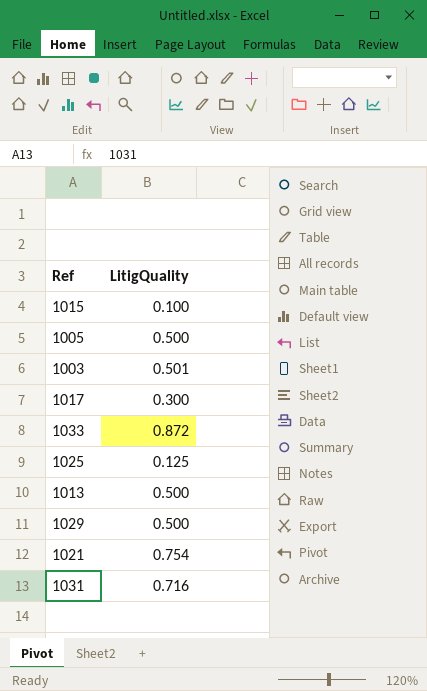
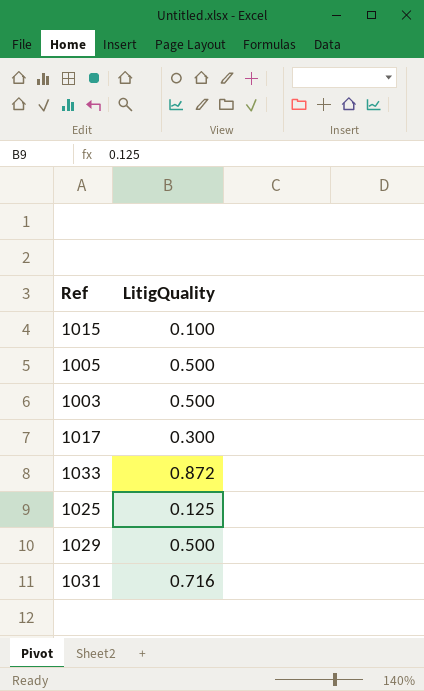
row 1013: 0.500 -> none
row 1021: 0.754 -> none
1003 | LitigQuality: 0.501 -> 0.500

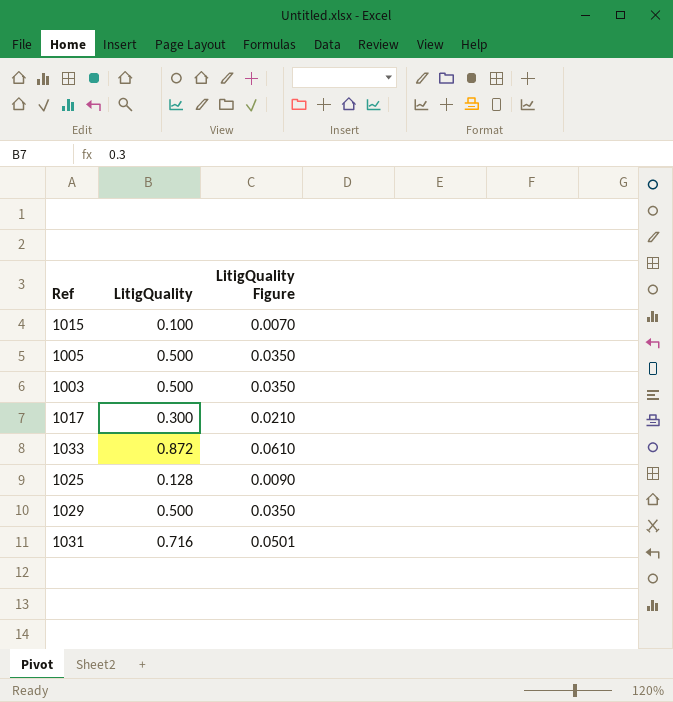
column LitigQuality Figure | formula: none -> [LitigQuality] * 0.07
1025 | LitigQuality: 0.125 -> 0.128

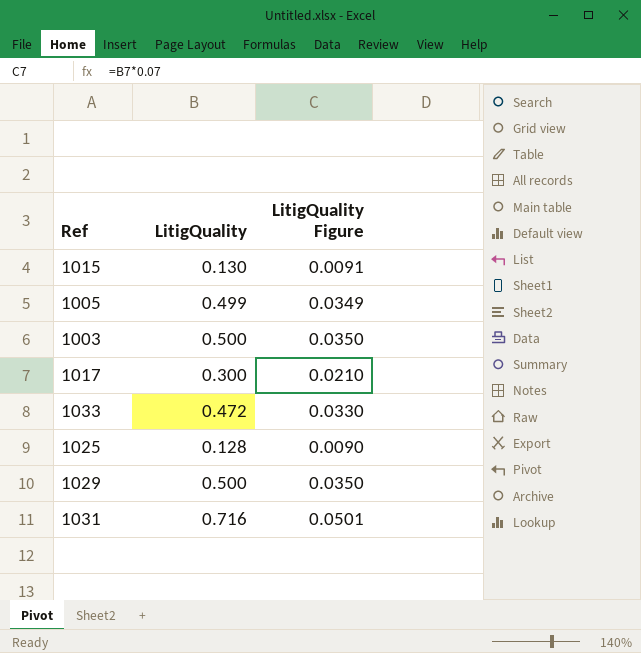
1015 | LitigQuality: 0.100 -> 0.130
1015 | LitigQuality Figure: 0.0070 -> 0.0091
1005 | LitigQuality: 0.500 -> 0.499
1005 | LitigQuality Figure: 0.0350 -> 0.0349
1033 | LitigQuality: 0.872 -> 0.472
1033 | LitigQuality Figure: 0.0610 -> 0.0330

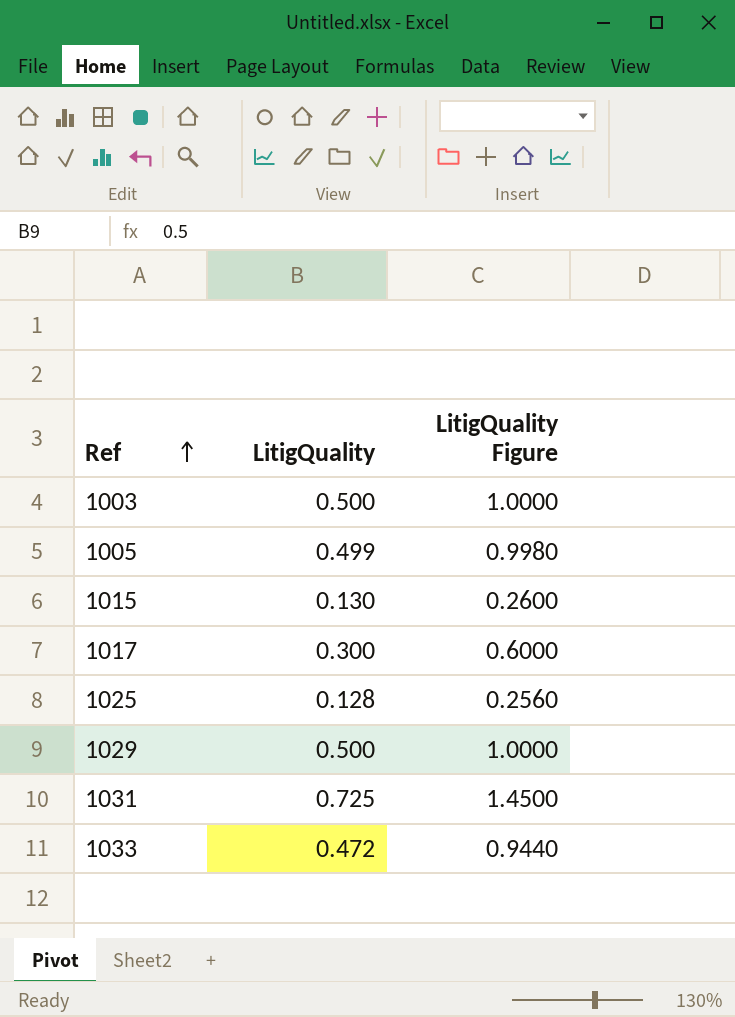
row order: none -> Ref ascending
column LitigQuality Figure | formula: [LitigQuality] * 0.07 -> [LitigQuality] * 2
1031 | LitigQuality: 0.716 -> 0.725

